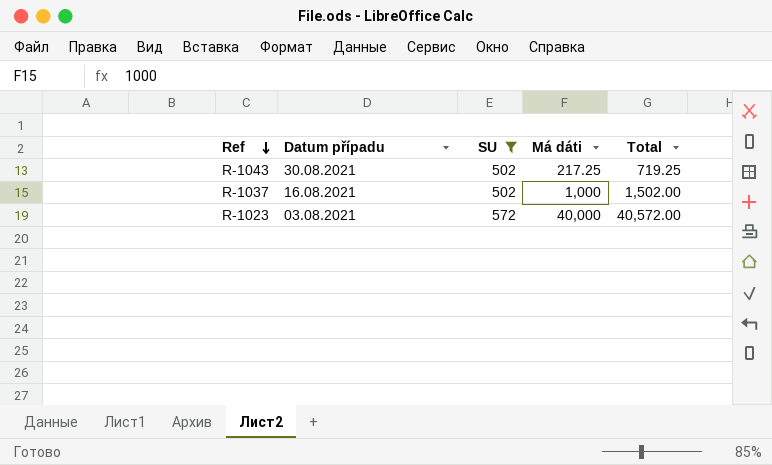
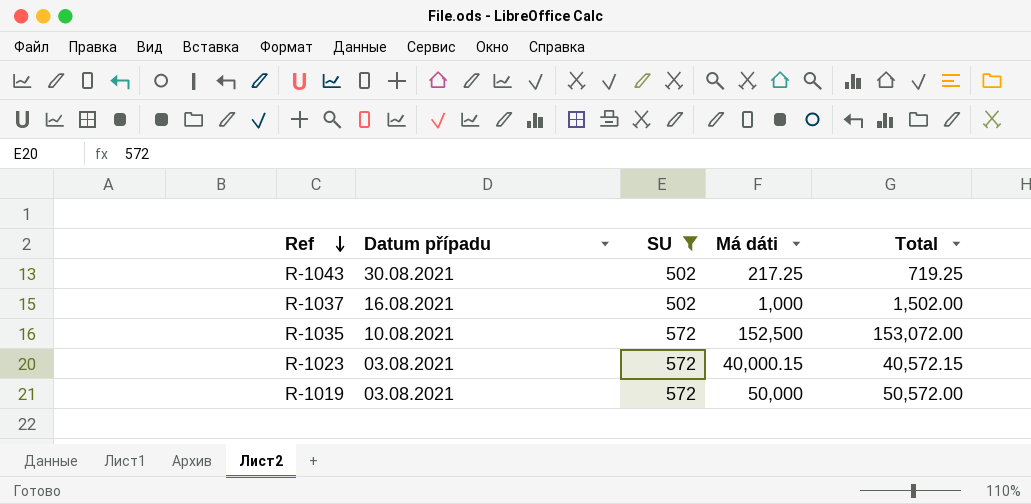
row R-1035: none -> 10.08.2021 | 572 | 152,500 | 153,072.00
R-1023 | Má dáti: 40,000 -> 40,000.15
R-1023 | Total: 40,572.00 -> 40,572.15
row R-1019: none -> 03.08.2021 | 572 | 50,000 | 50,572.00

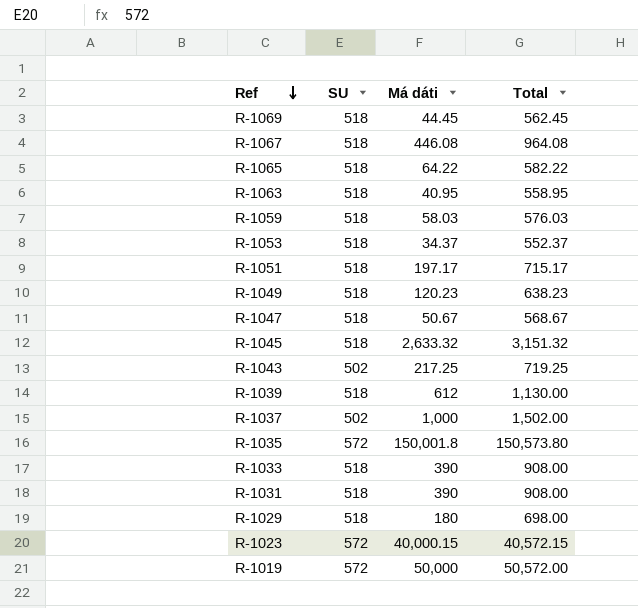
filter: SU != 518 -> none
column Datum případu | position: 2 -> none
R-1035 | Má dáti: 152,500 -> 150,001.8
R-1035 | Total: 153,072.00 -> 150,573.80

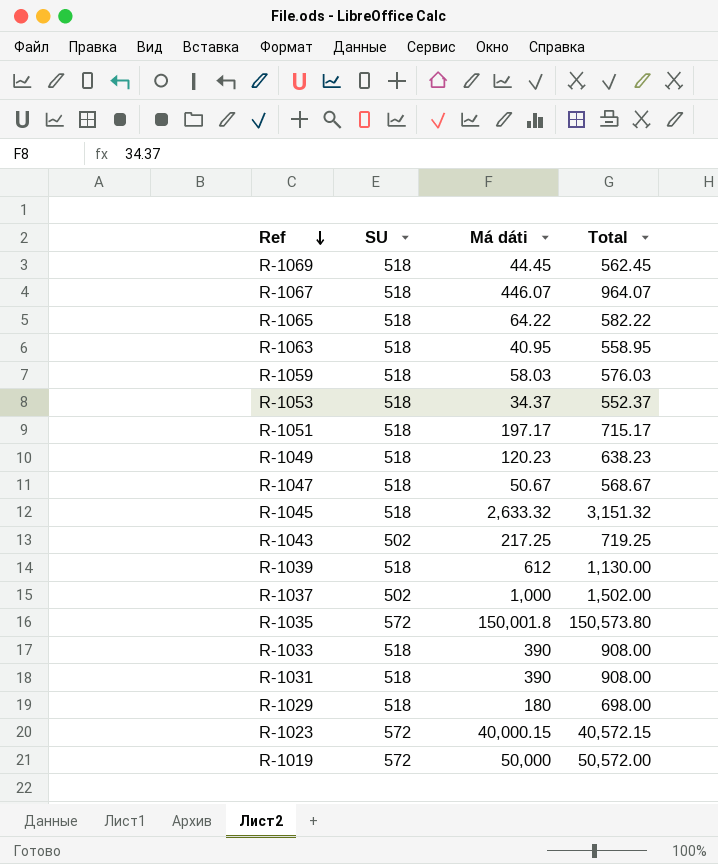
R-1067 | Má dáti: 446.08 -> 446.07
R-1067 | Total: 964.08 -> 964.07

